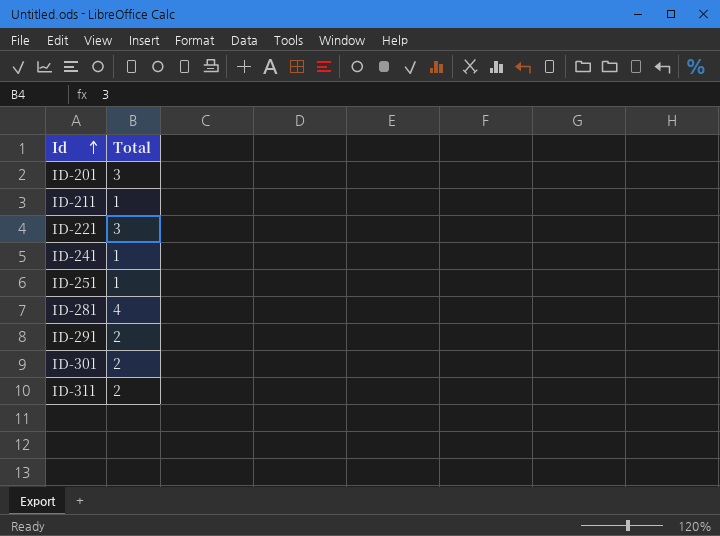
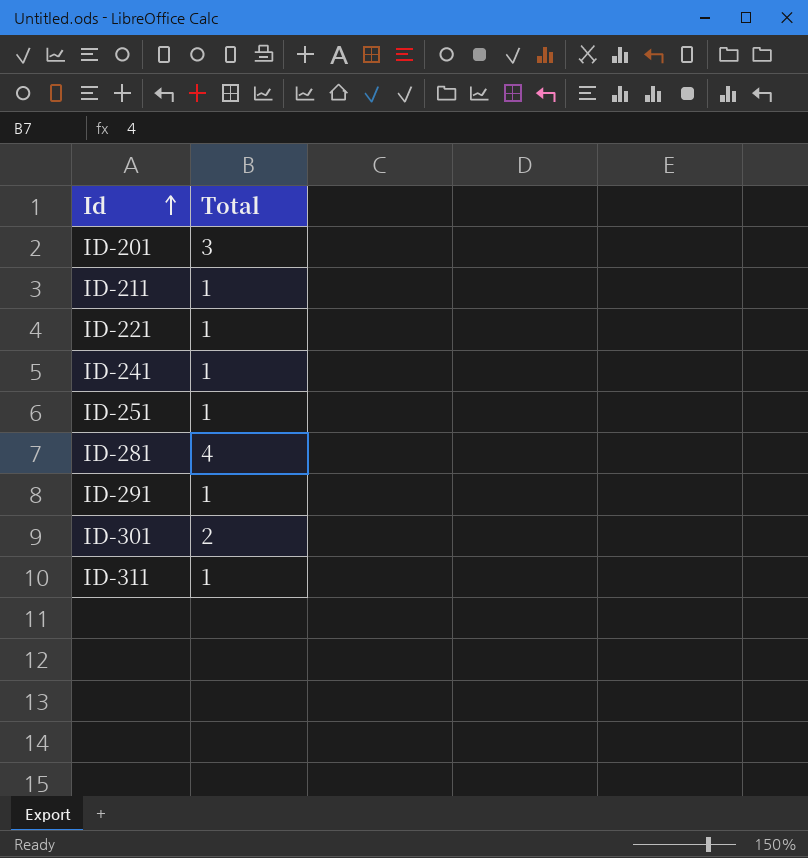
ID-221 | Total: 3 -> 1
ID-291 | Total: 2 -> 1
ID-311 | Total: 2 -> 1

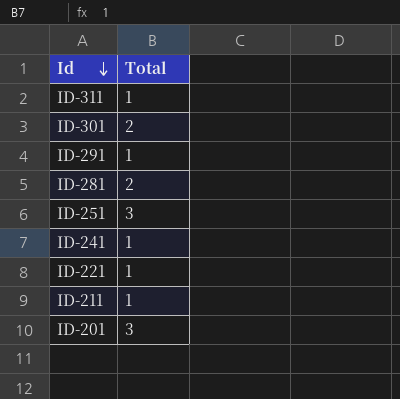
row order: Id ascending -> Id descending
ID-281 | Total: 4 -> 2
ID-251 | Total: 1 -> 3

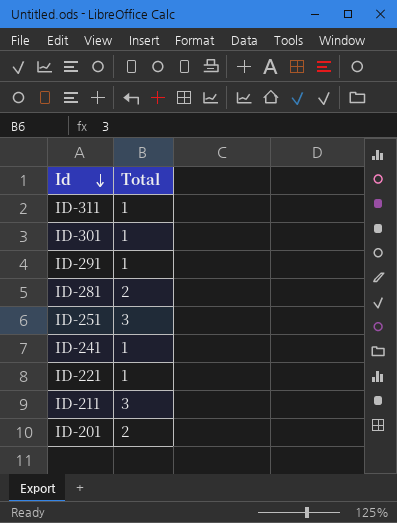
ID-301 | Total: 2 -> 1
ID-211 | Total: 1 -> 3
ID-201 | Total: 3 -> 2

